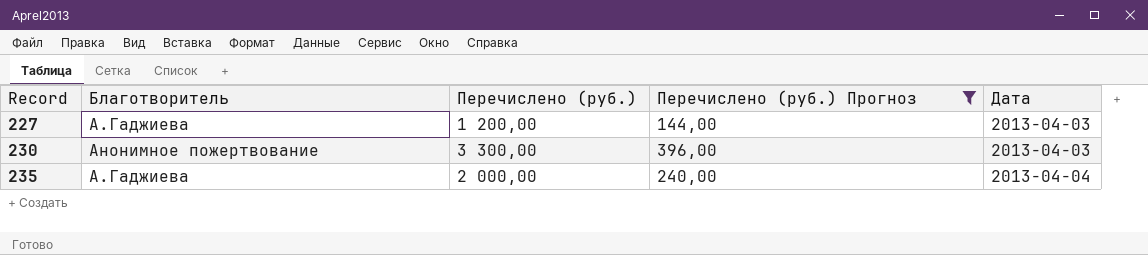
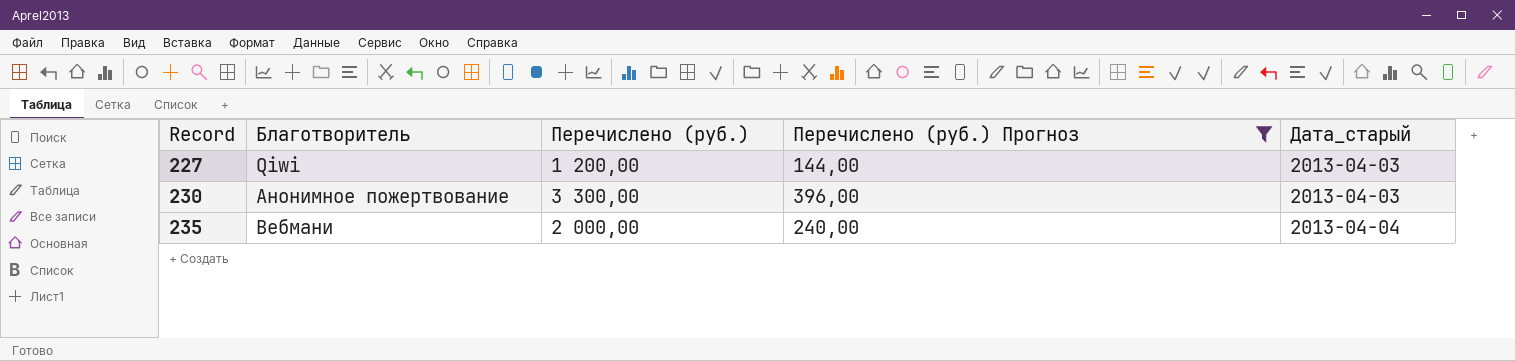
column name: Дата -> Дата_старый
227 | Благотворитель: А.Гаджиева -> Qiwi
235 | Благотворитель: А.Гаджиева -> Вебмани

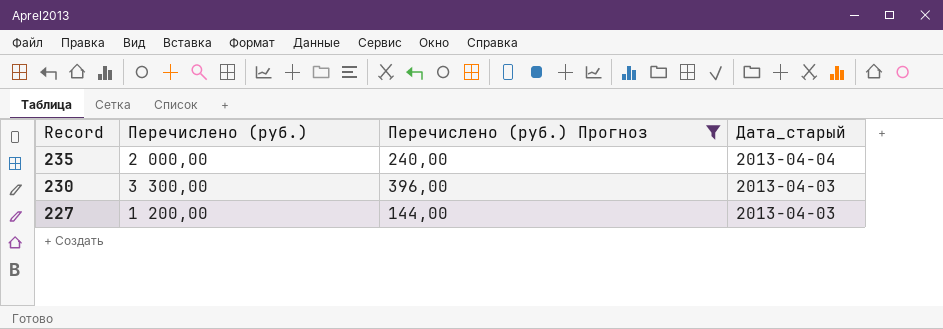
row order: Record ascending -> Record descending
column Благотворитель | position: 2 -> none

